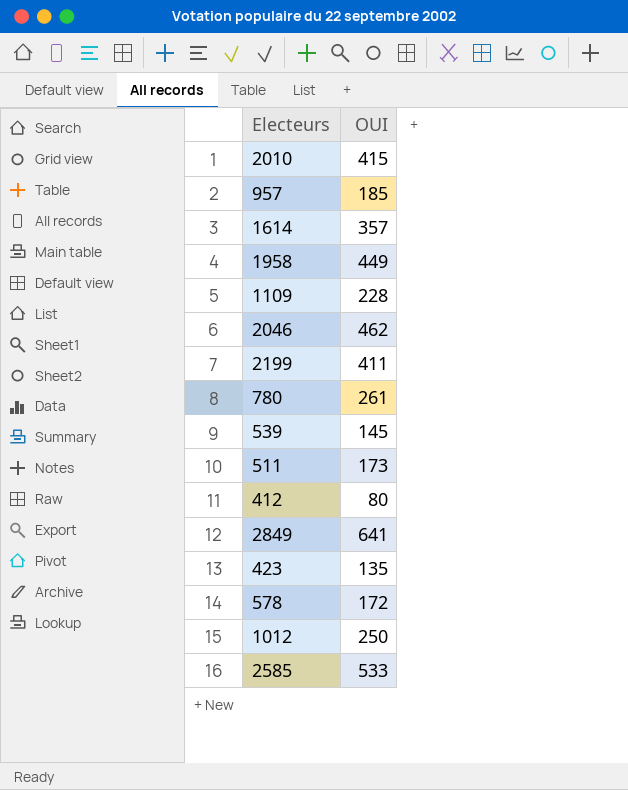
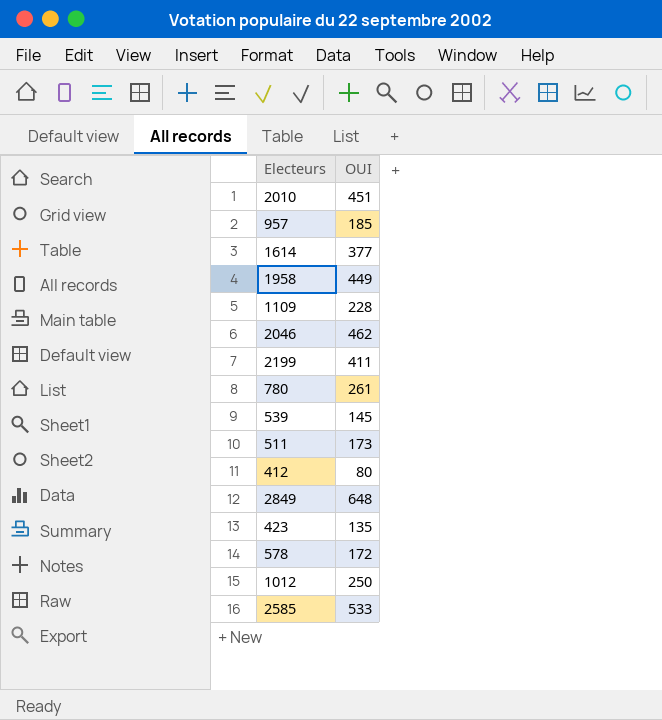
2010 | OUI: 415 -> 451
1614 | OUI: 357 -> 377
2849 | OUI: 641 -> 648

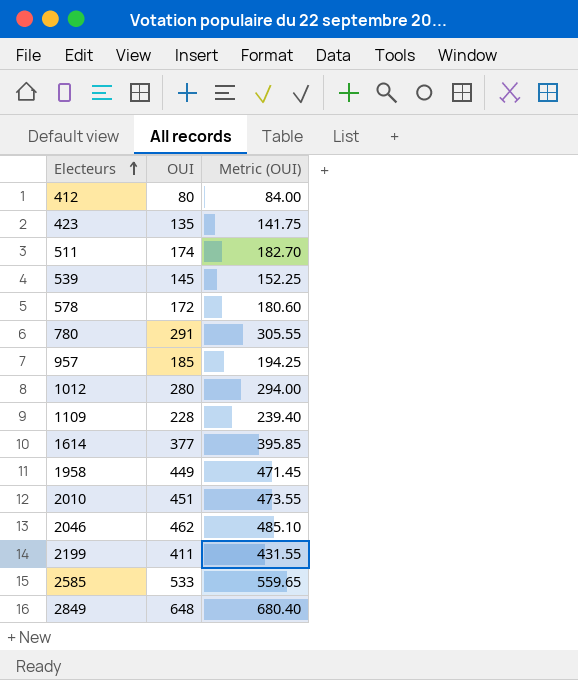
row order: none -> Electeurs ascending
column Metric (OUI) | formula: none -> [OUI] * 1.05
511 | OUI: 173 -> 174
780 | OUI: 261 -> 291
1012 | OUI: 250 -> 280

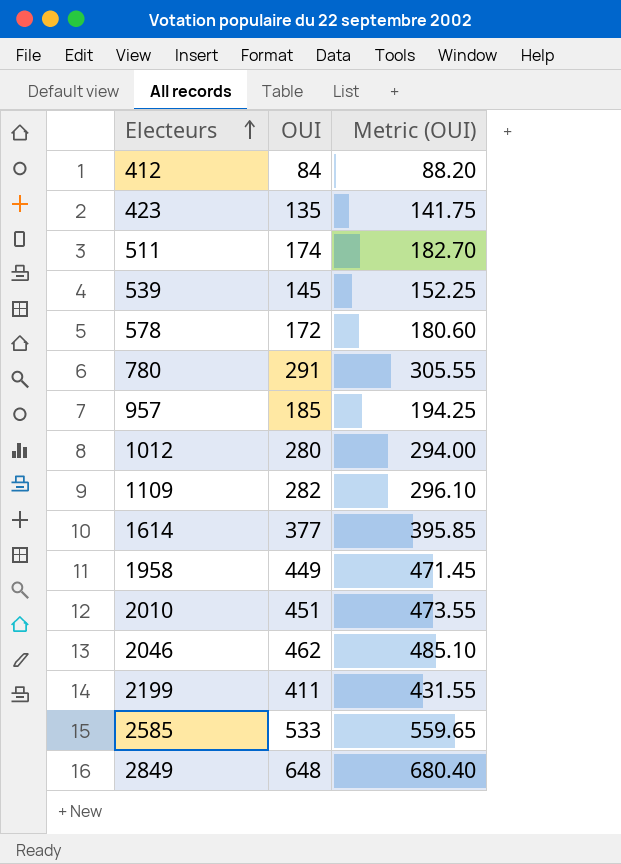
412 | OUI: 80 -> 84
412 | Metric (OUI): 84.00 -> 88.20
1109 | OUI: 228 -> 282
1109 | Metric (OUI): 239.40 -> 296.10

